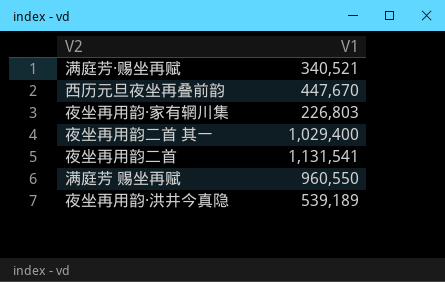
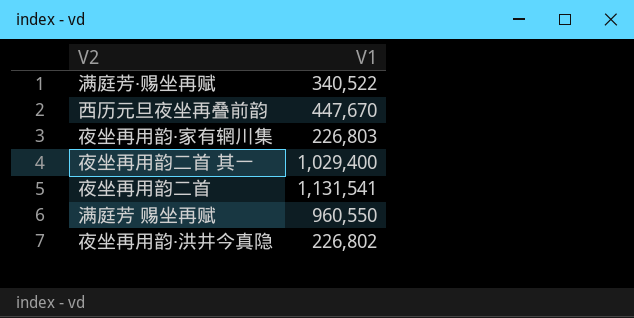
满庭芳·赐坐再赋 | V1: 340,521 -> 340,522
夜坐再用韵·洪井今真隐 | V1: 539,189 -> 226,802

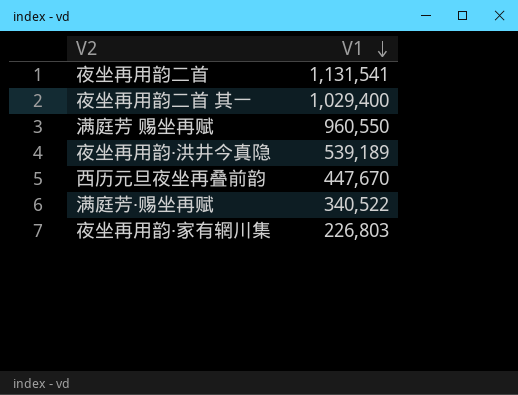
row order: none -> V1 descending
夜坐再用韵·洪井今真隐 | V1: 226,802 -> 539,189

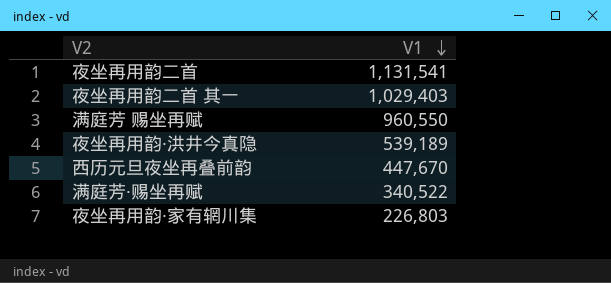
夜坐再用韵二首 其一 | V1: 1,029,400 -> 1,029,403

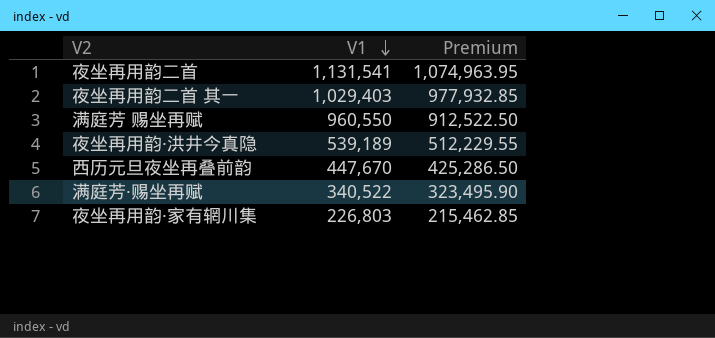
column Premium | formula: none -> [V1] * 0.95

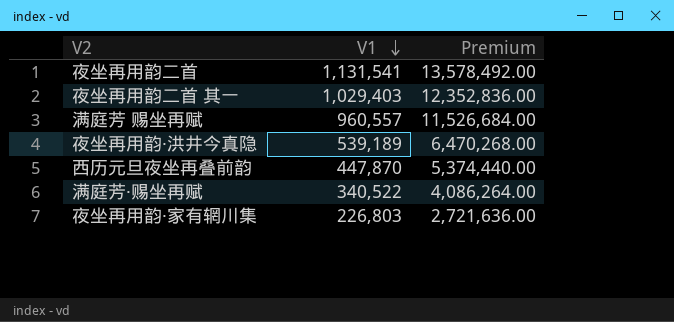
column Premium | formula: [V1] * 0.95 -> [V1] * 12
满庭芳 赐坐再赋 | V1: 960,550 -> 960,557
西历元旦夜坐再叠前韵 | V1: 447,670 -> 447,870

